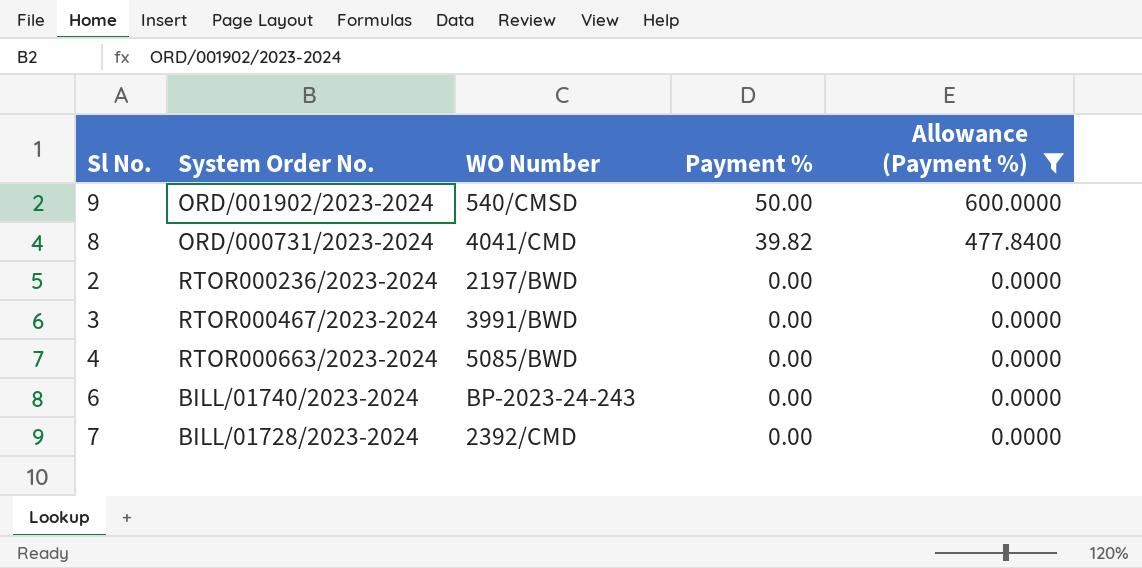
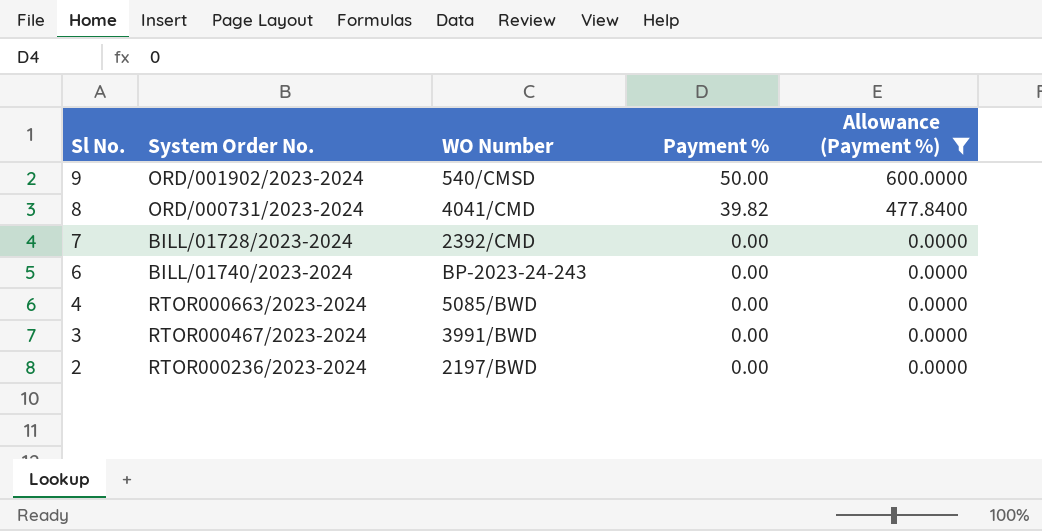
row order: Payment % descending -> Sl No. descending

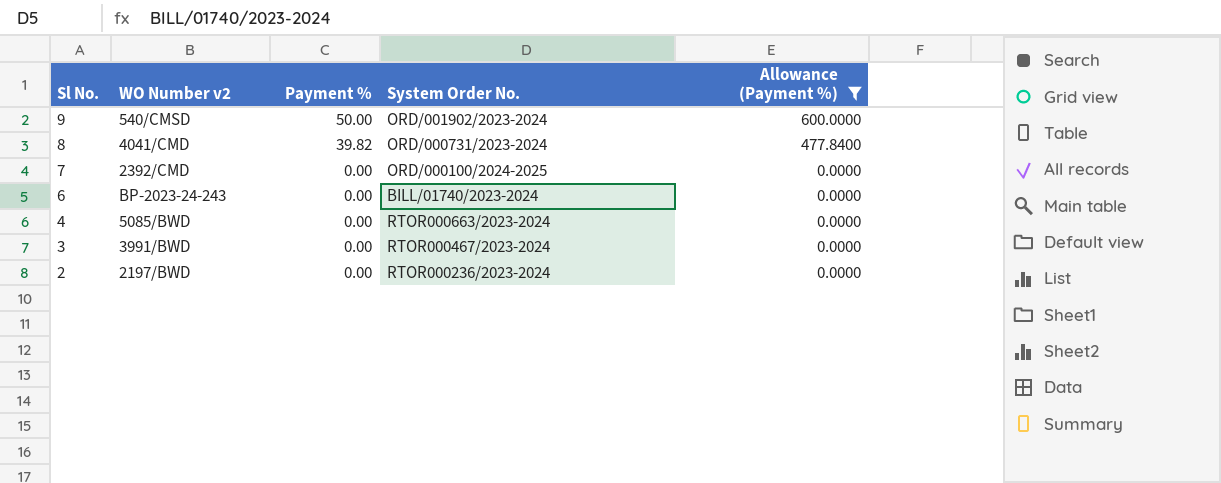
column name: WO Number -> WO Number v2
column System Order No. | position: 2 -> 4
7 | System Order No.: BILL/01728/2023-2024 -> ORD/000100/2024-2025

